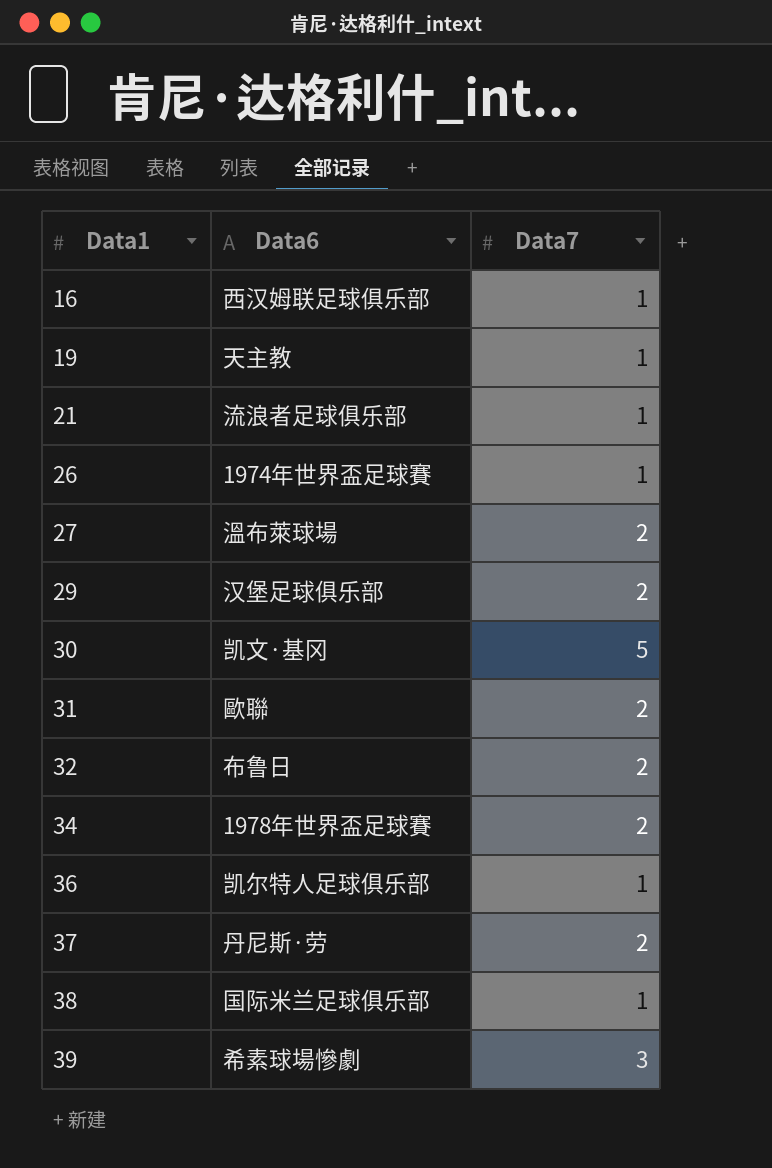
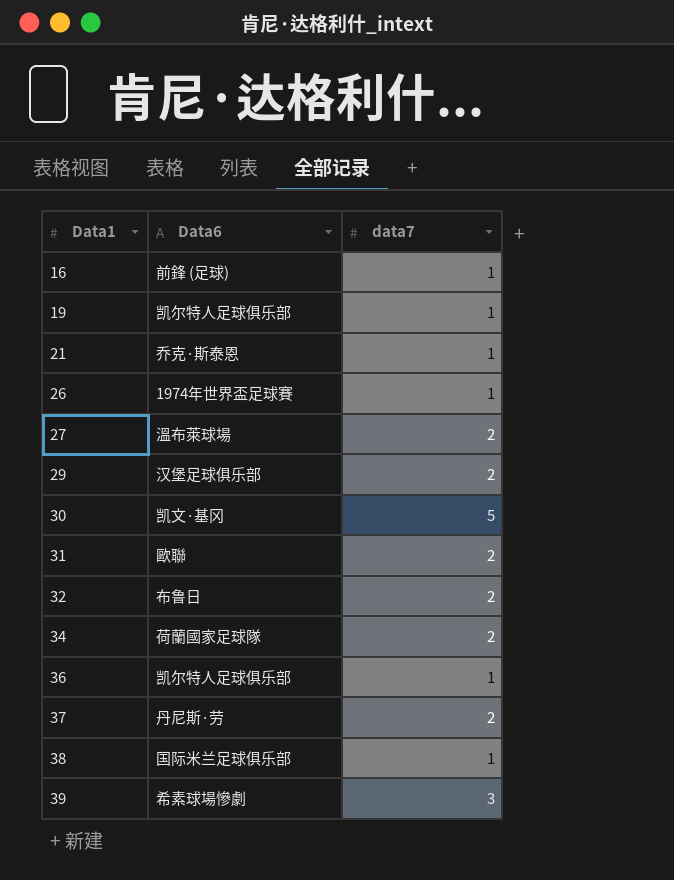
column name: Data7 -> data7
16 | Data6: 西汉姆联足球俱乐部 -> 前鋒 (足球)
19 | Data6: 天主教 -> 凯尔特人足球俱乐部
21 | Data6: 流浪者足球俱乐部 -> 乔克·斯泰恩
34 | Data6: 1978年世界盃足球賽 -> 荷蘭國家足球隊

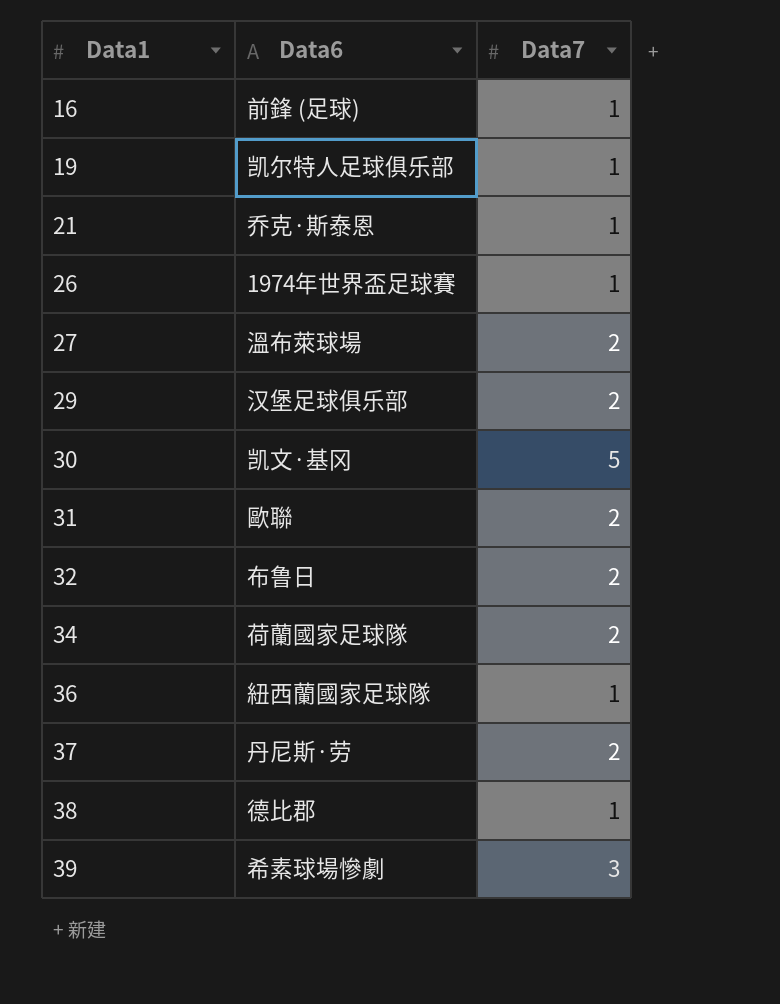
column name: data7 -> Data7
36 | Data6: 凯尔特人足球俱乐部 -> 紐西蘭國家足球隊
38 | Data6: 国际米兰足球俱乐部 -> 德比郡

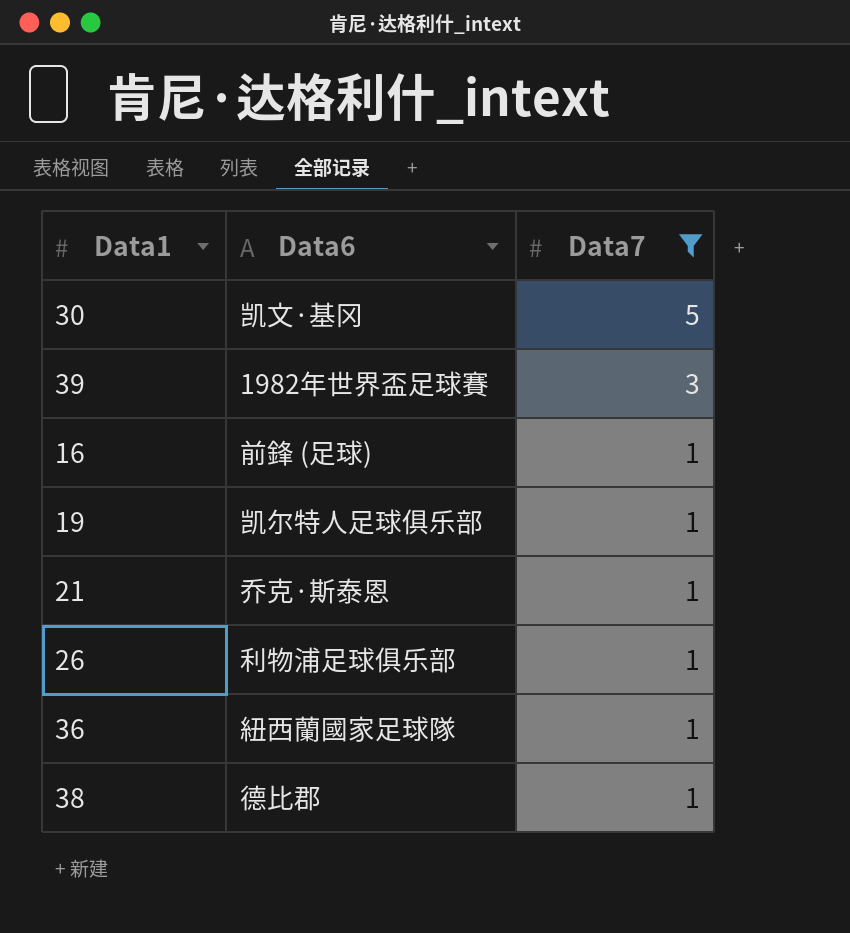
filter: none -> Data7 != 2
row order: Data1 ascending -> Data7 descending
39 | Data6: 希素球場慘劇 -> 1982年世界盃足球賽
26 | Data6: 1974年世界盃足球賽 -> 利物浦足球俱乐部

